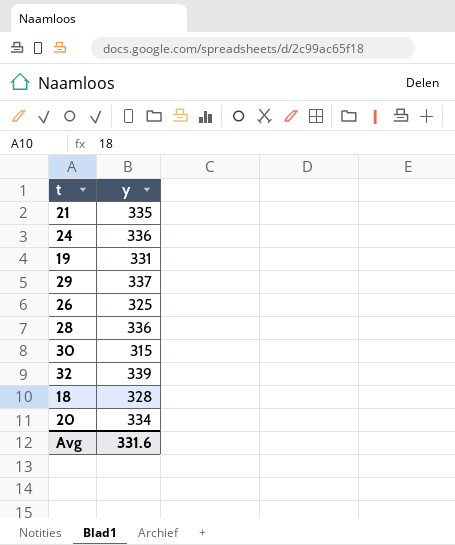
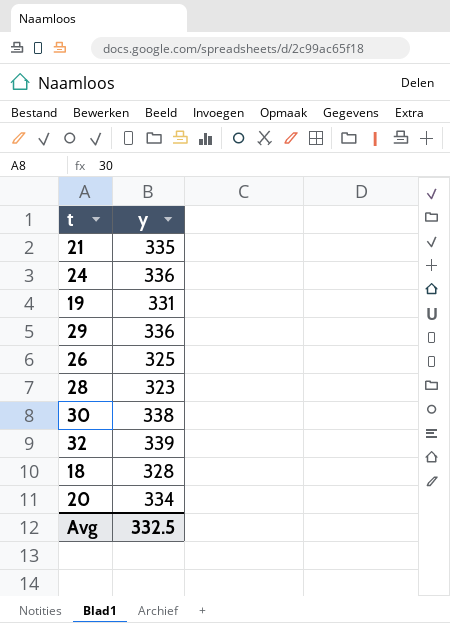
29 | y: 337 -> 336
28 | y: 336 -> 323
30 | y: 315 -> 338
Avg | y: 331.6 -> 332.5

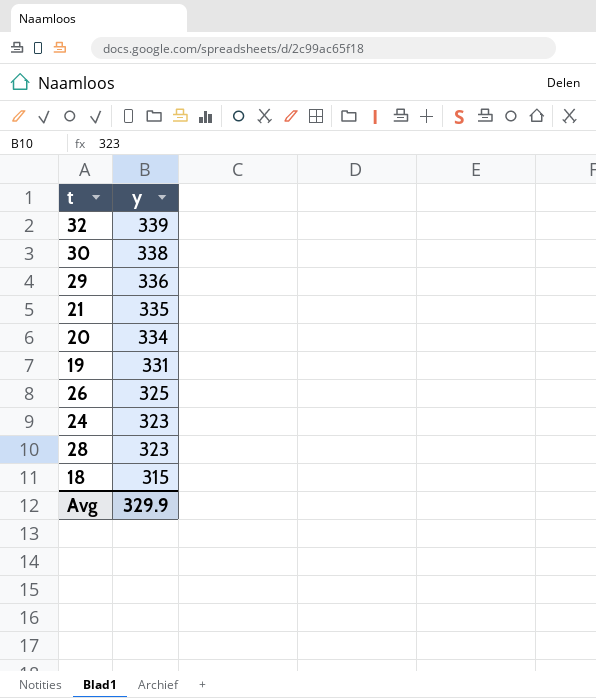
row order: none -> y descending
24 | y: 336 -> 323
18 | y: 328 -> 315
Avg | y: 332.5 -> 329.9

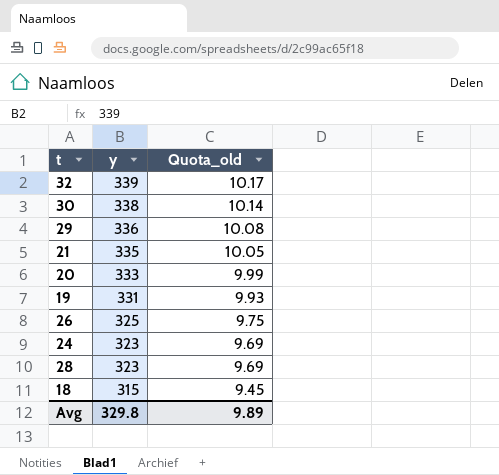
column Quota_old | formula: none -> [y] * 0.03
20 | y: 334 -> 333
Avg | y: 329.9 -> 329.8

